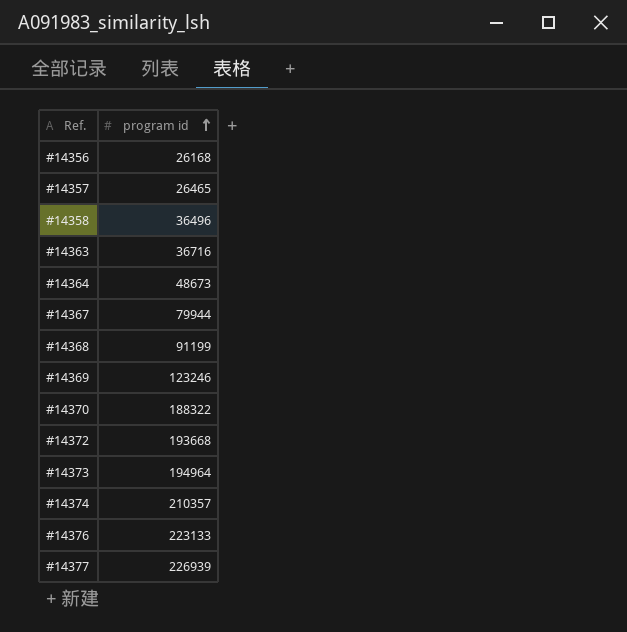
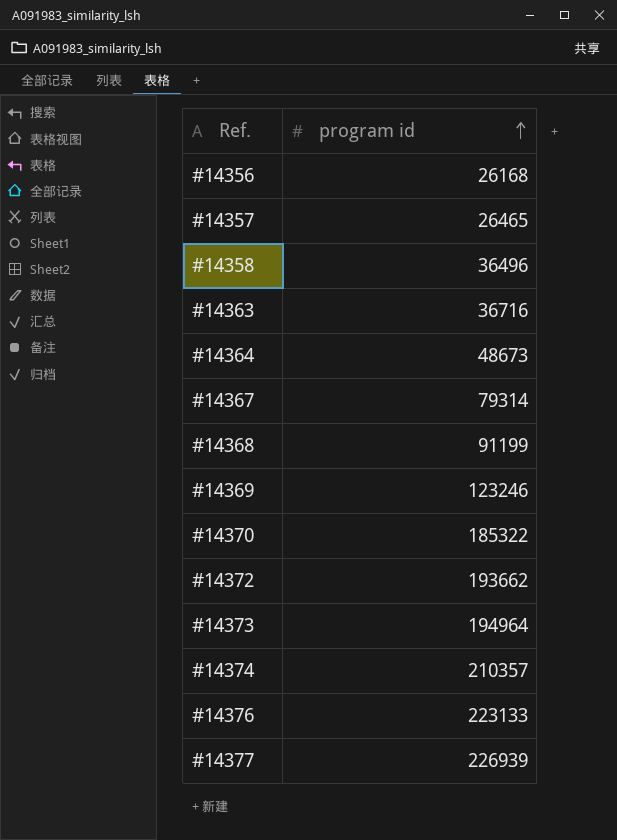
#14367 | program id: 79944 -> 79314
#14370 | program id: 188322 -> 185322
#14372 | program id: 193668 -> 193662

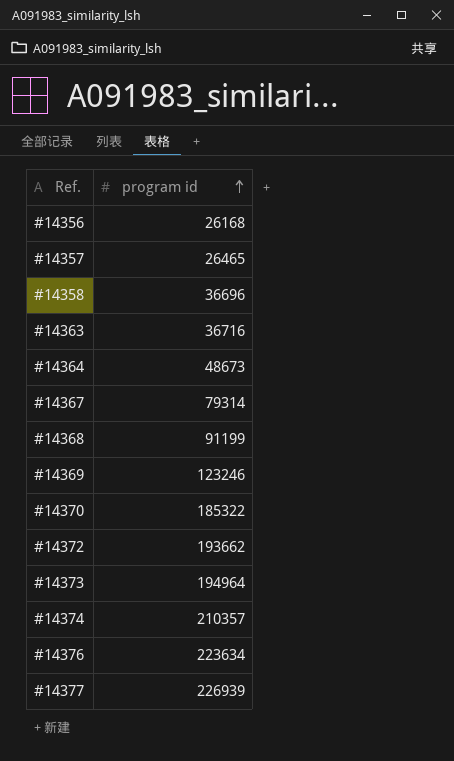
#14358 | program id: 36496 -> 36696
#14376 | program id: 223133 -> 223634

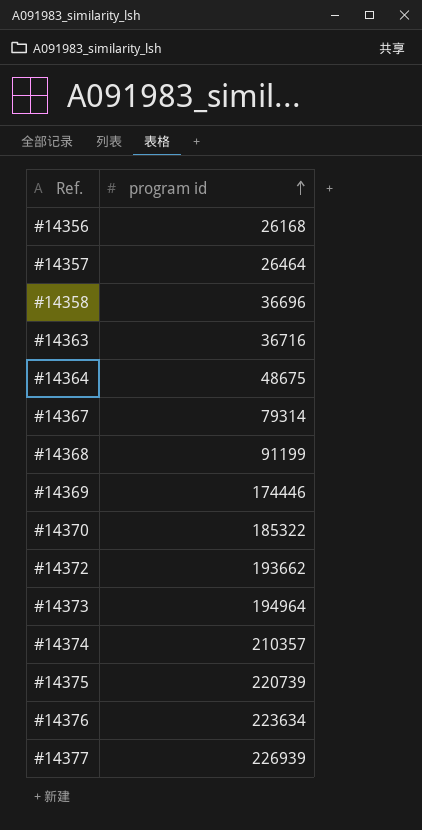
#14357 | program id: 26465 -> 26464
#14364 | program id: 48673 -> 48675
#14369 | program id: 123246 -> 174446
row #14375: none -> 220739

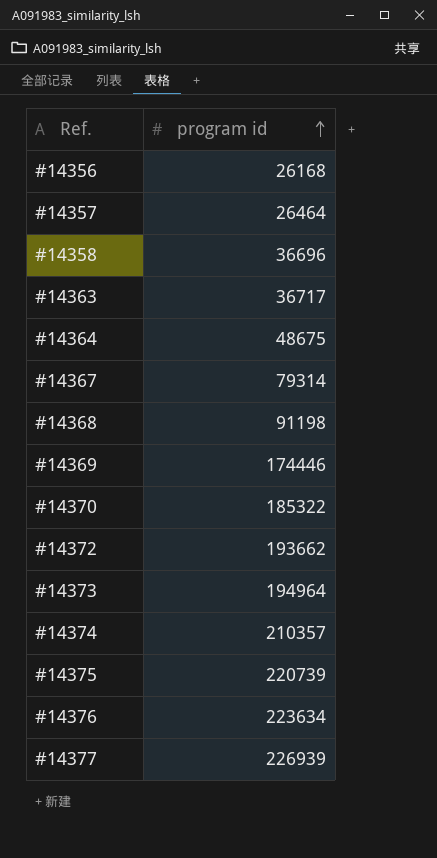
#14363 | program id: 36716 -> 36717
#14368 | program id: 91199 -> 91198

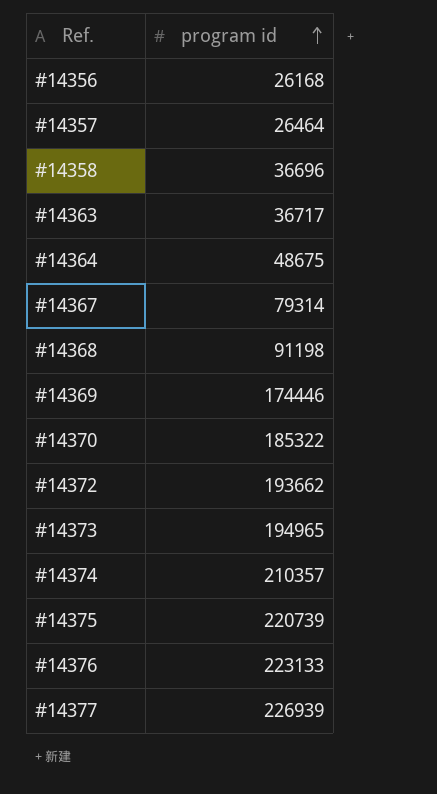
#14373 | program id: 194964 -> 194965
#14376 | program id: 223634 -> 223133

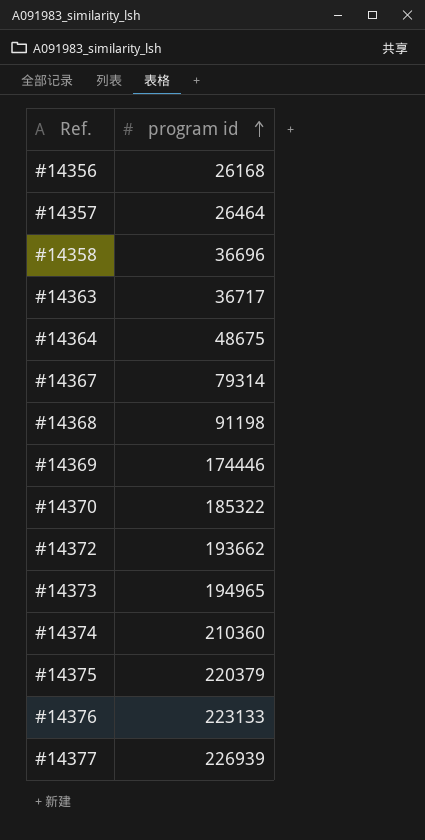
#14374 | program id: 210357 -> 210360
#14375 | program id: 220739 -> 220379

